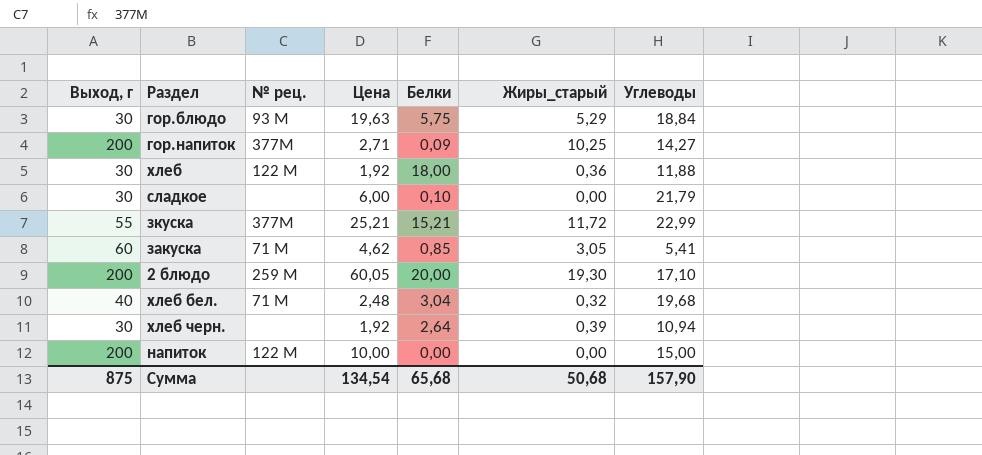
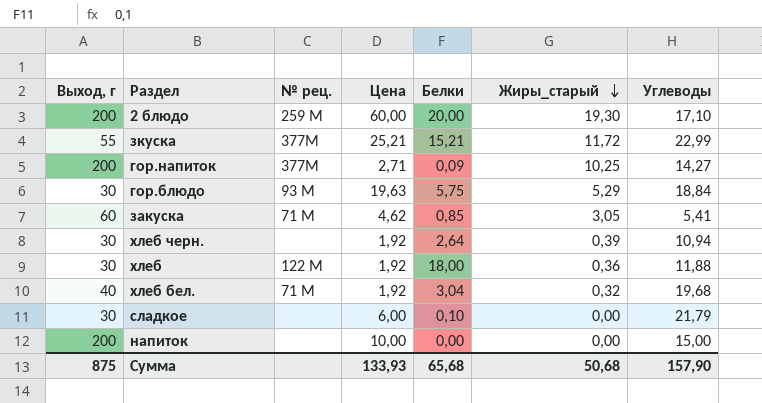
row order: none -> Жиры_старый descending
2 блюдо | Цена: 60,05 -> 60,00
хлеб бел. | Цена: 2,48 -> 1,92
напиток | № рец.: 122 М -> none
Сумма | Цена: 134,54 -> 133,93

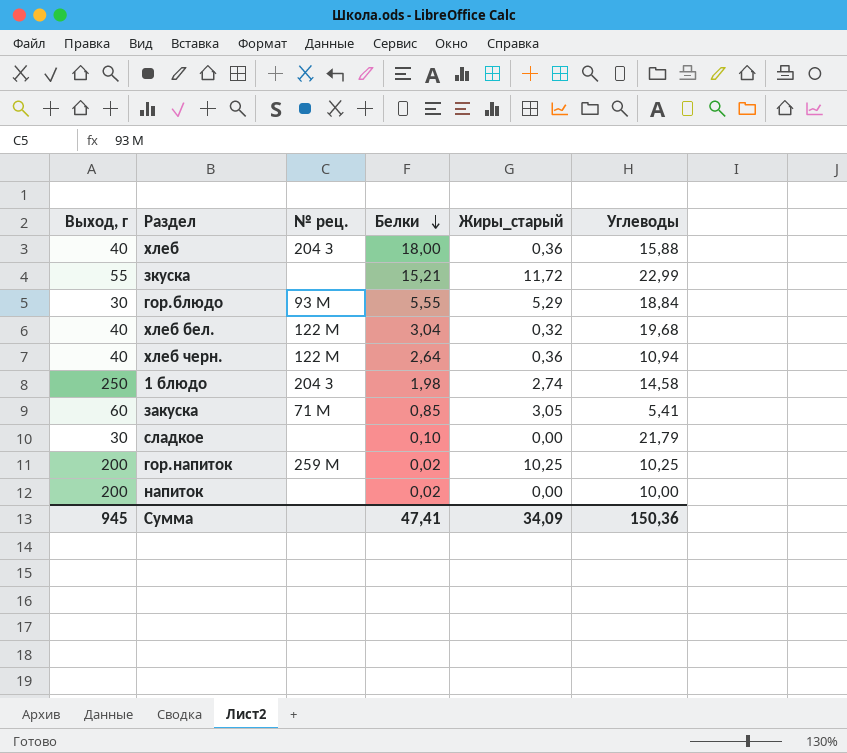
row order: Жиры_старый descending -> Белки descending
column Цена | position: 4 -> none
row 2 блюдо: 200 | 259 М | 60,00 | 20,00 | 19,30 | 17,10 -> none
хлеб | Выход, г: 30 -> 40
хлеб | № рец.: 122 М -> 204 З
хлеб | Углеводы: 11,88 -> 15,88
зкуска | № рец.: 377М -> none
гор.блюдо | Белки: 5,75 -> 5,55
хлеб бел. | № рец.: 71 М -> 122 М
хлеб черн. | Выход, г: 30 -> 40
хлеб черн. | № рец.: none -> 122 М
хлеб черн. | Жиры_старый: 0,39 -> 0,36
row 1 блюдо: none -> 250 | 204 З | 1,98 | 2,74 | 14,58
гор.напиток | № рец.: 377М -> 259 М
гор.напиток | Белки: 0,09 -> 0,02
гор.напиток | Углеводы: 14,27 -> 10,25
напиток | Белки: 0,00 -> 0,02
напиток | Углеводы: 15,00 -> 10,00
Сумма | Выход, г: 875 -> 945
Сумма | Белки: 65,68 -> 47,41
Сумма | Жиры_старый: 50,68 -> 34,09
Сумма | Углеводы: 157,90 -> 150,36

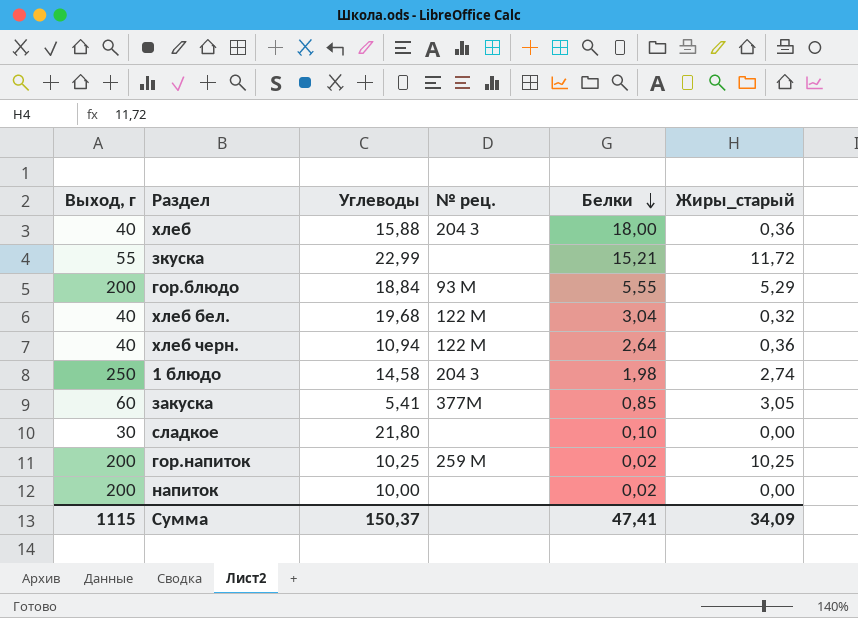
column Углеводы | position: 6 -> 3
гор.блюдо | Выход, г: 30 -> 200
закуска | № рец.: 71 М -> 377М
сладкое | Углеводы: 21,79 -> 21,80
Сумма | Выход, г: 945 -> 1115
Сумма | Углеводы: 150,36 -> 150,37

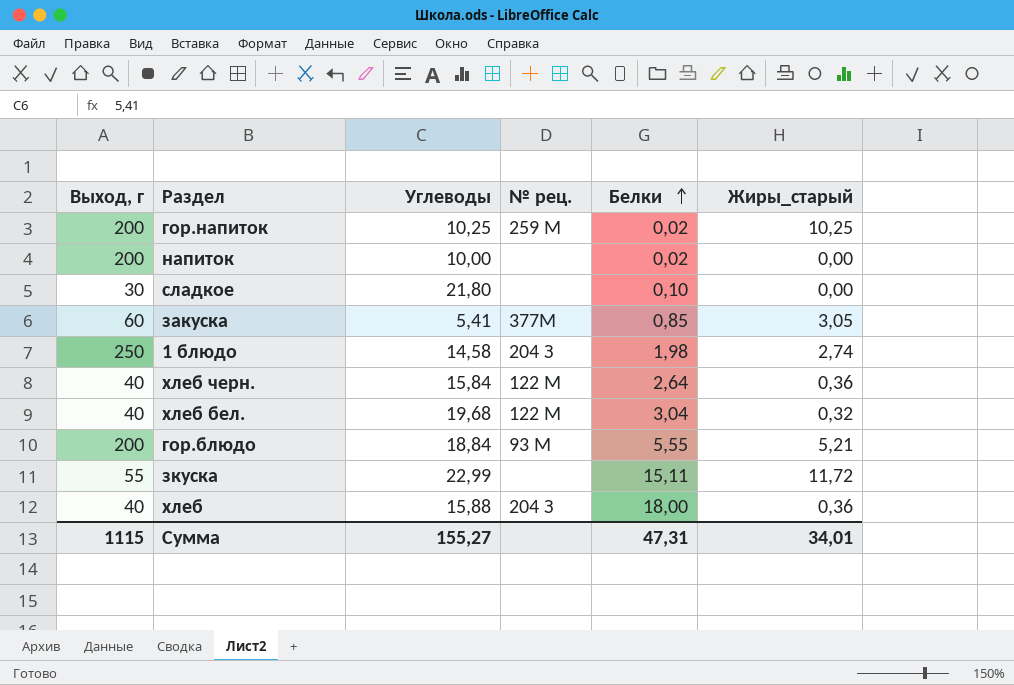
row order: Белки descending -> Белки ascending
хлеб черн. | Углеводы: 10,94 -> 15,84
гор.блюдо | Жиры_старый: 5,29 -> 5,21
зкуска | Белки: 15,21 -> 15,11
Сумма | Углеводы: 150,37 -> 155,27
Сумма | Белки: 47,41 -> 47,31
Сумма | Жиры_старый: 34,09 -> 34,01

